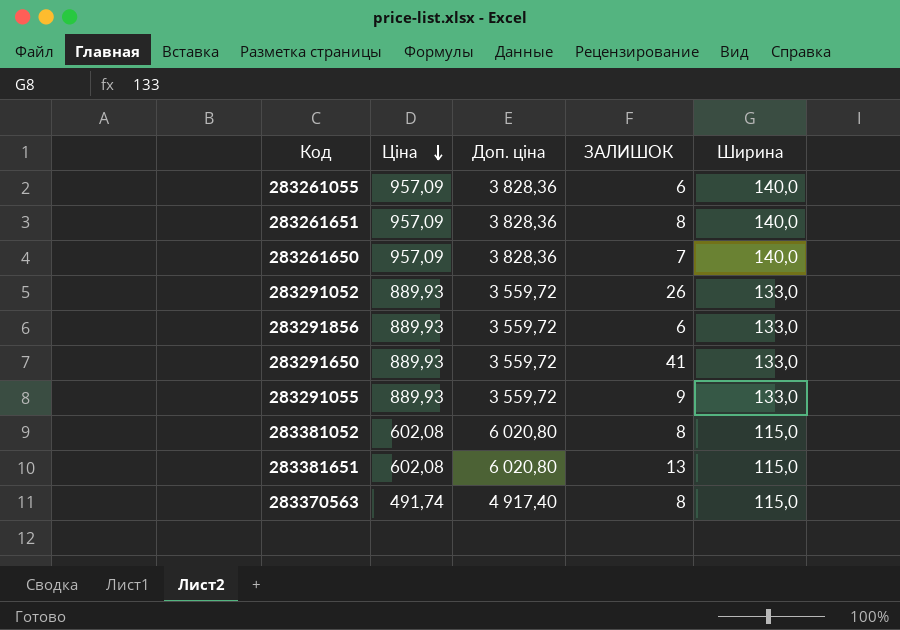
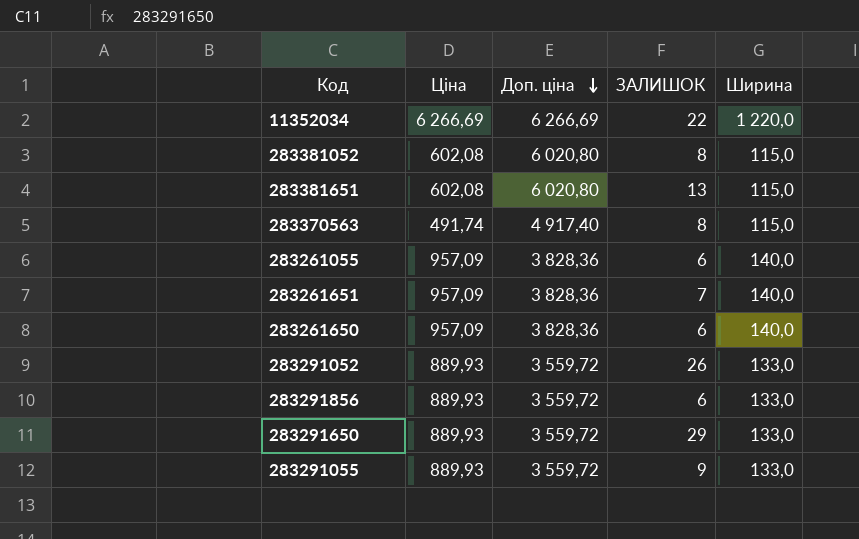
row order: Ціна descending -> Доп. ціна descending
row 11352034: none -> 6 266,69 | 6 266,69 | 22 | 1 220,0
283261651 | ЗАЛИШОК: 8 -> 7
283261650 | ЗАЛИШОК: 7 -> 6
283291650 | ЗАЛИШОК: 41 -> 29

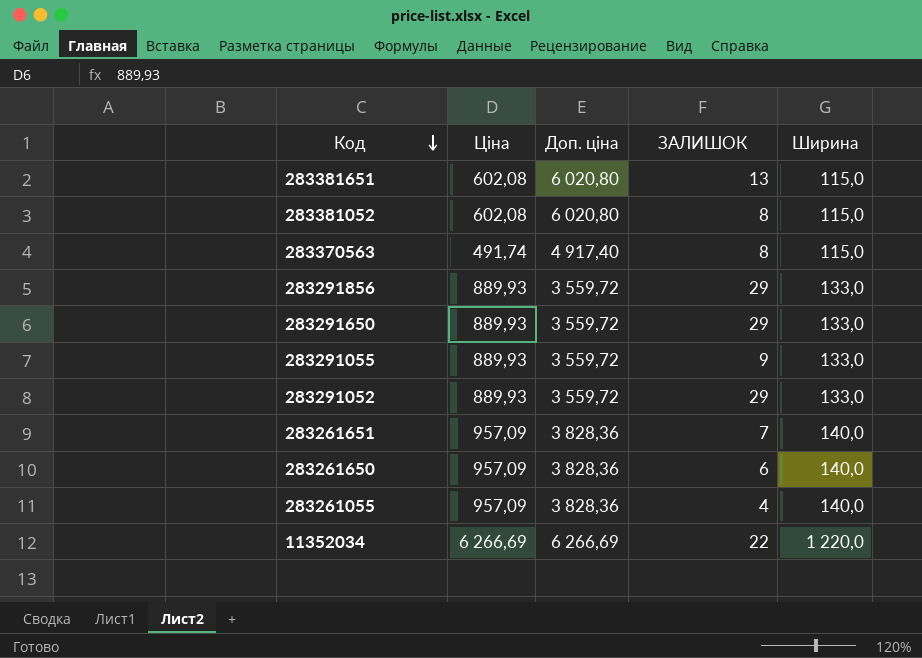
row order: Доп. ціна descending -> Код descending
283291856 | ЗАЛИШОК: 6 -> 29
283291052 | ЗАЛИШОК: 26 -> 29
283261055 | ЗАЛИШОК: 6 -> 4

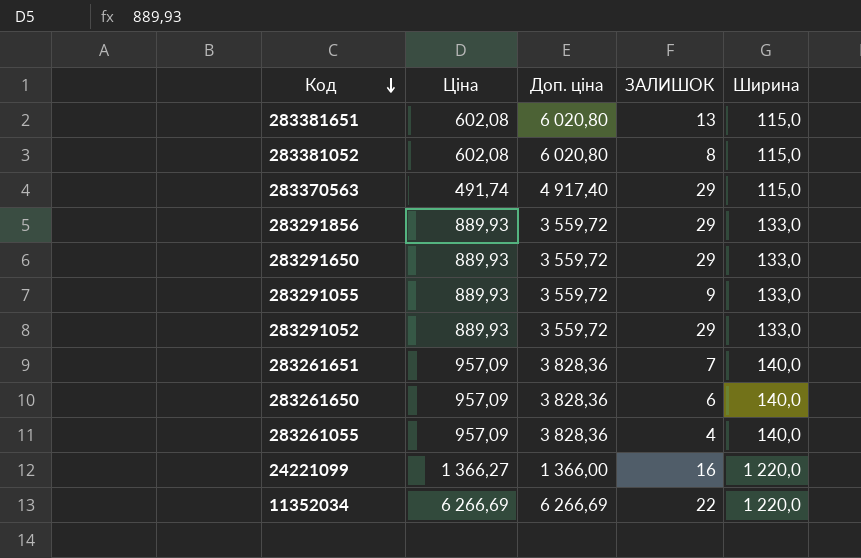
283370563 | ЗАЛИШОК: 8 -> 29
row 24221099: none -> 1 366,27 | 1 366,00 | 16 | 1 220,0

